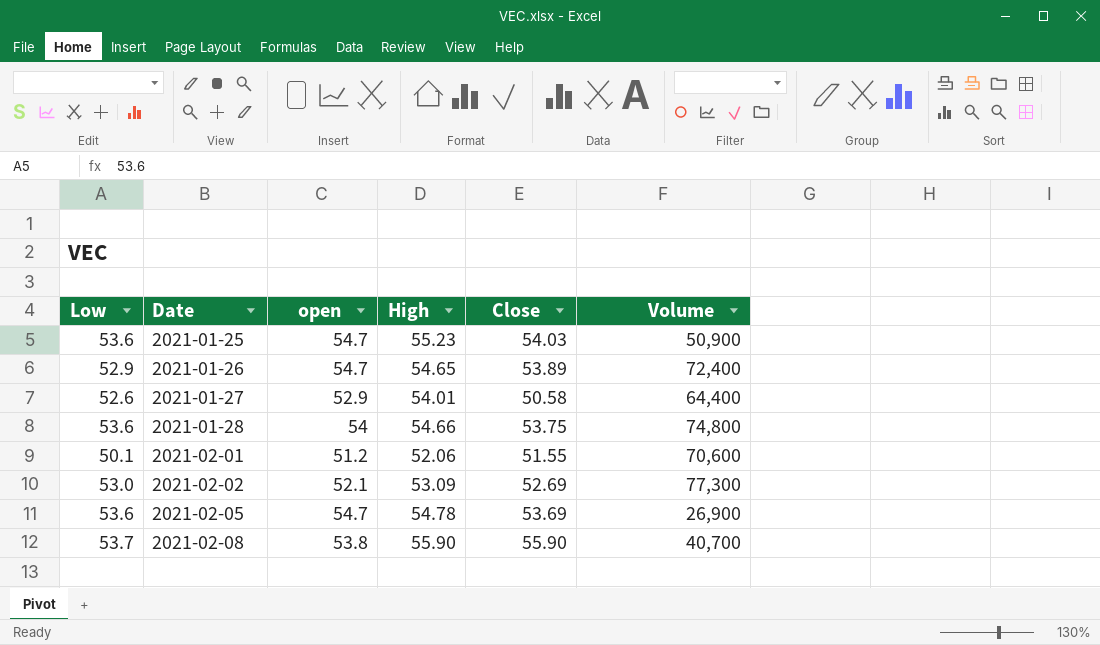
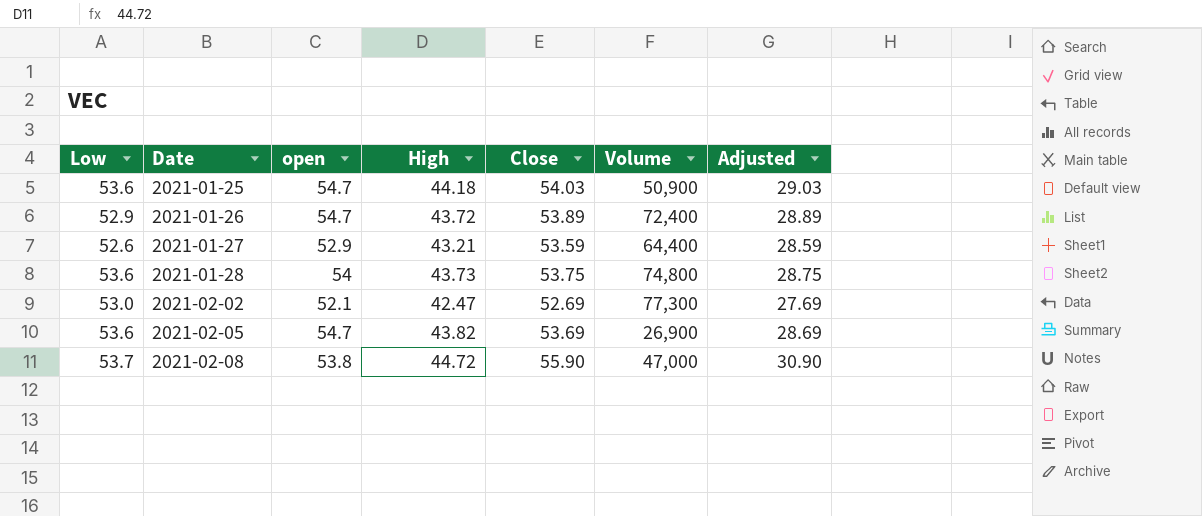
column Adjusted | formula: none -> [Close] - 25
row 2021-02-01: 50.1 | 51.2 | 52.06 | 51.55 | 70,600 -> none
2021-01-25 | High: 55.23 -> 44.18
2021-01-26 | High: 54.65 -> 43.72
2021-01-27 | High: 54.01 -> 43.21
2021-01-27 | Close: 50.58 -> 53.59
2021-01-28 | High: 54.66 -> 43.73
2021-02-02 | High: 53.09 -> 42.47
2021-02-05 | High: 54.78 -> 43.82
2021-02-08 | High: 55.90 -> 44.72
2021-02-08 | Volume: 40,700 -> 47,000

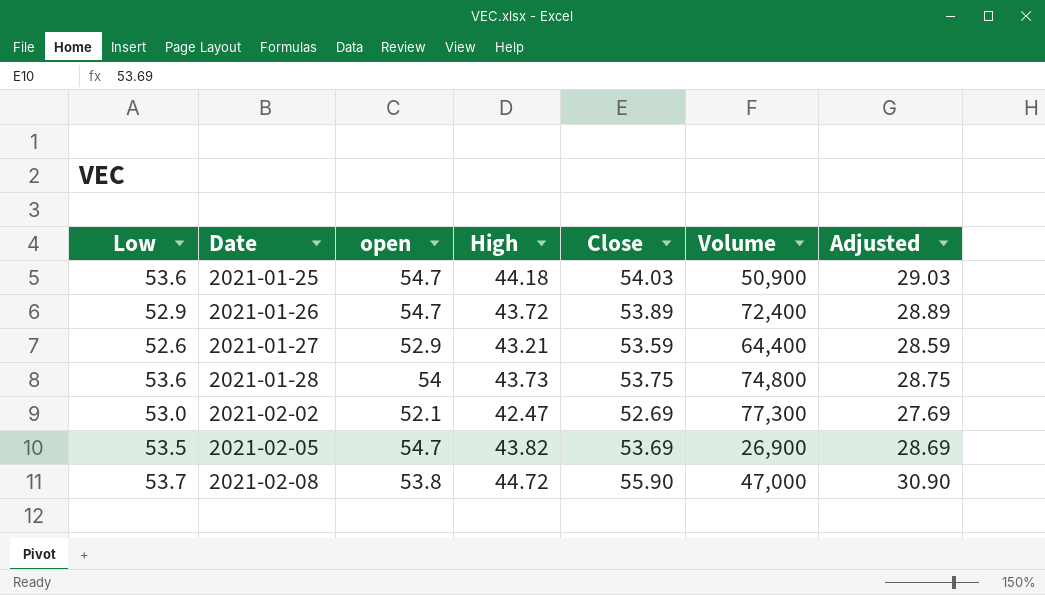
2021-02-05 | Low: 53.6 -> 53.5

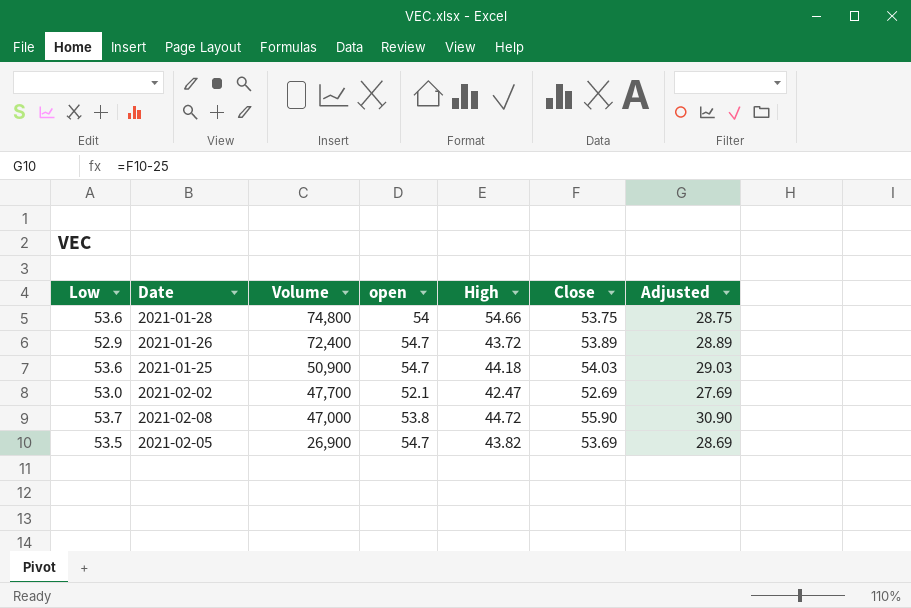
row order: Date ascending -> Volume descending
column Volume | position: 6 -> 3
row 2021-01-27: 52.6 | 52.9 | 43.21 | 53.59 | 64,400 | 28.59 -> none
2021-01-28 | High: 43.73 -> 54.66
2021-02-02 | Volume: 77,300 -> 47,700

